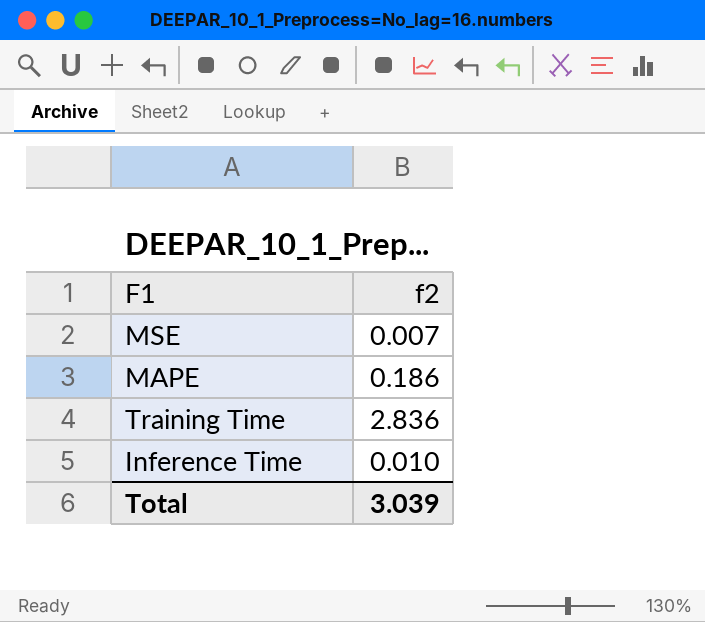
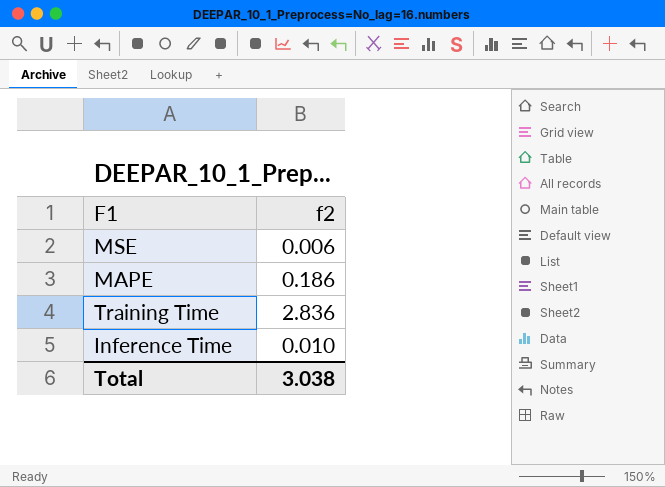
MSE | f2: 0.007 -> 0.006
Total | f2: 3.039 -> 3.038

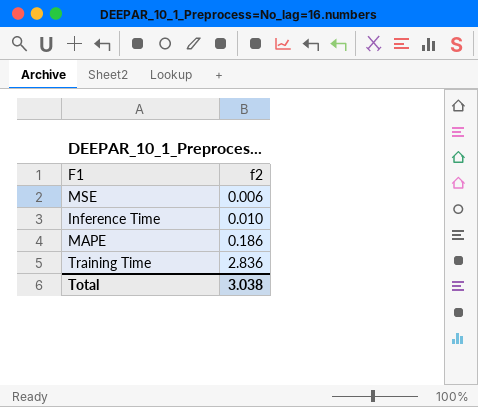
row order: none -> f2 ascending

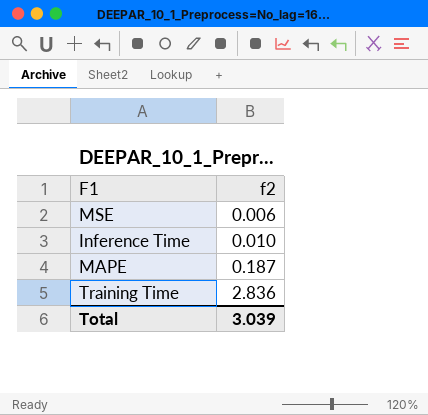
MAPE | f2: 0.186 -> 0.187
Total | f2: 3.038 -> 3.039

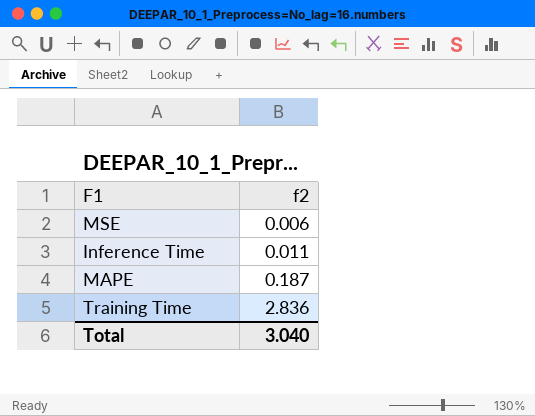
Inference Time | f2: 0.010 -> 0.011
Total | f2: 3.039 -> 3.040

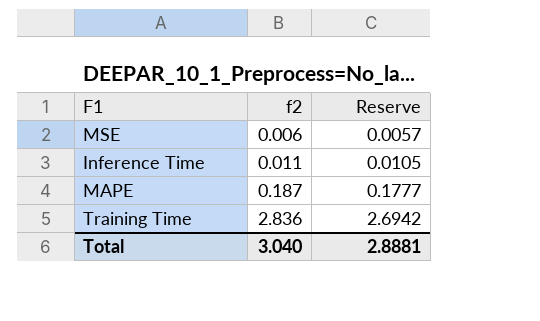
column Reserve | formula: none -> [f2] * 0.95

